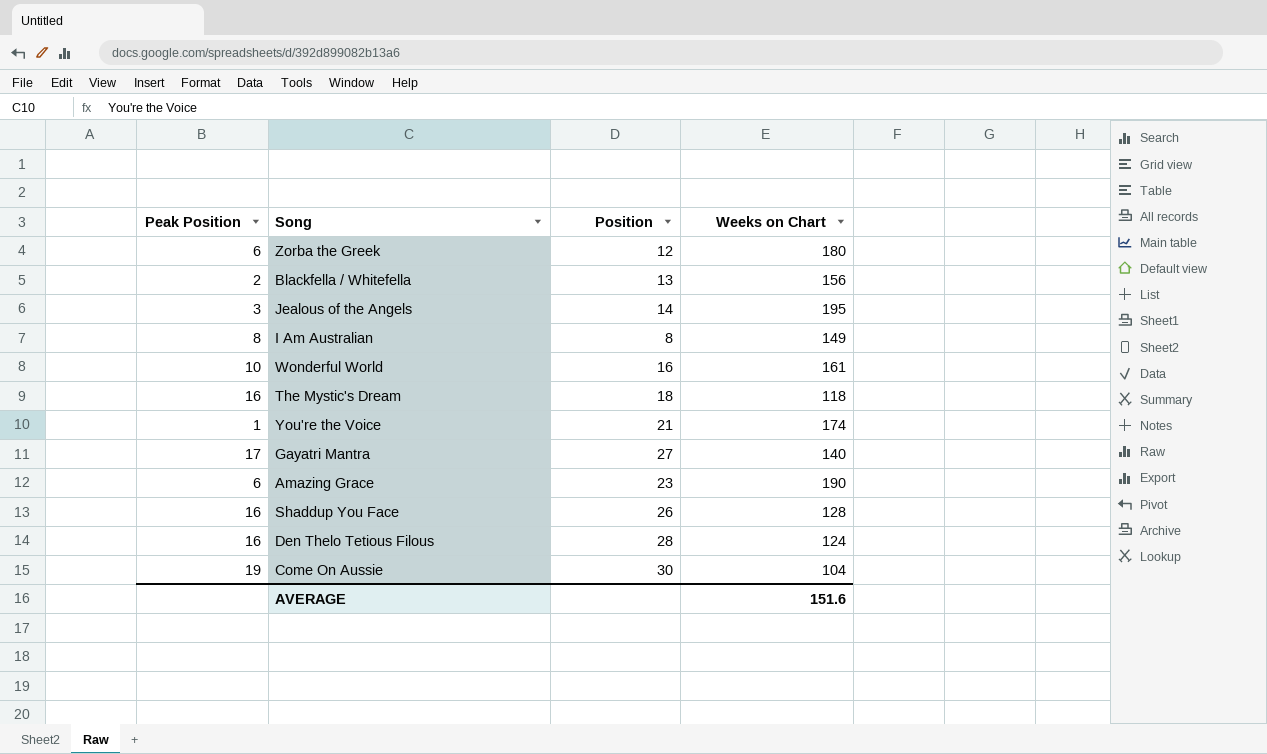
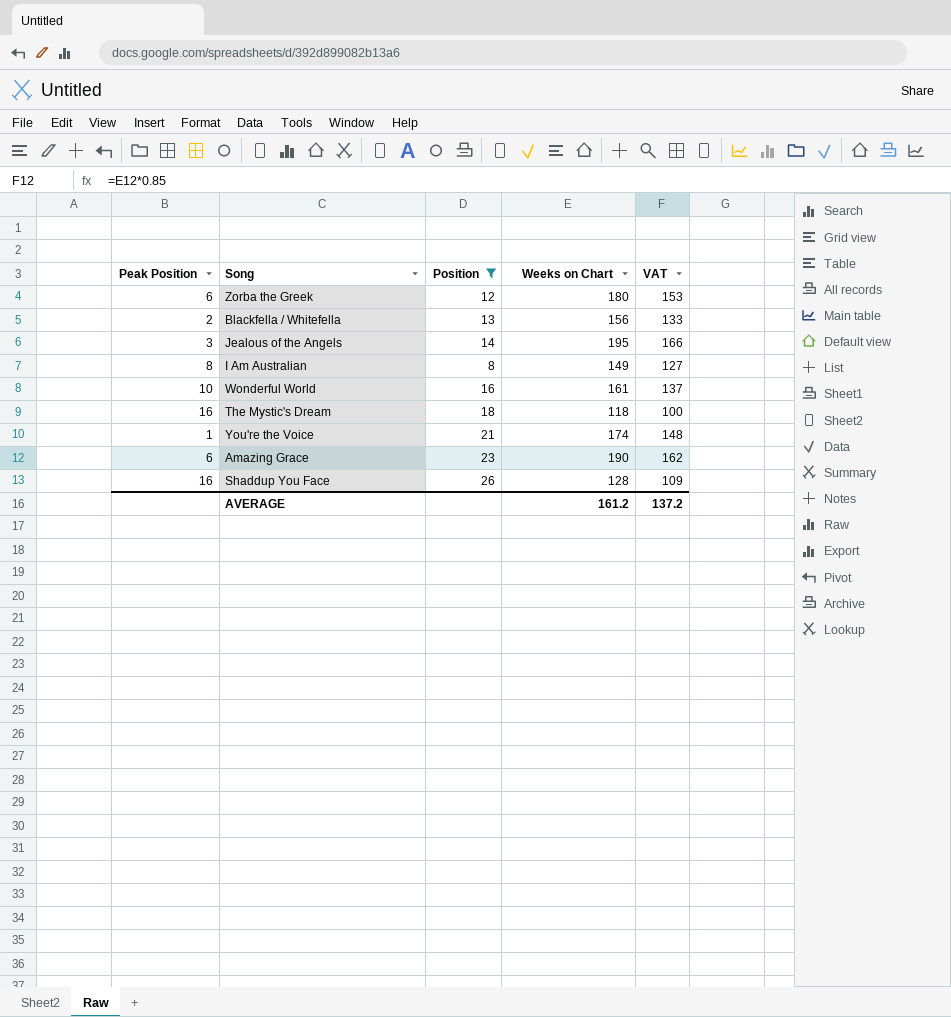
filter: none -> Position <= 26
column VAT | formula: none -> [Weeks on Chart] * 0.85
AVERAGE | Weeks on Chart: 151.6 -> 161.2

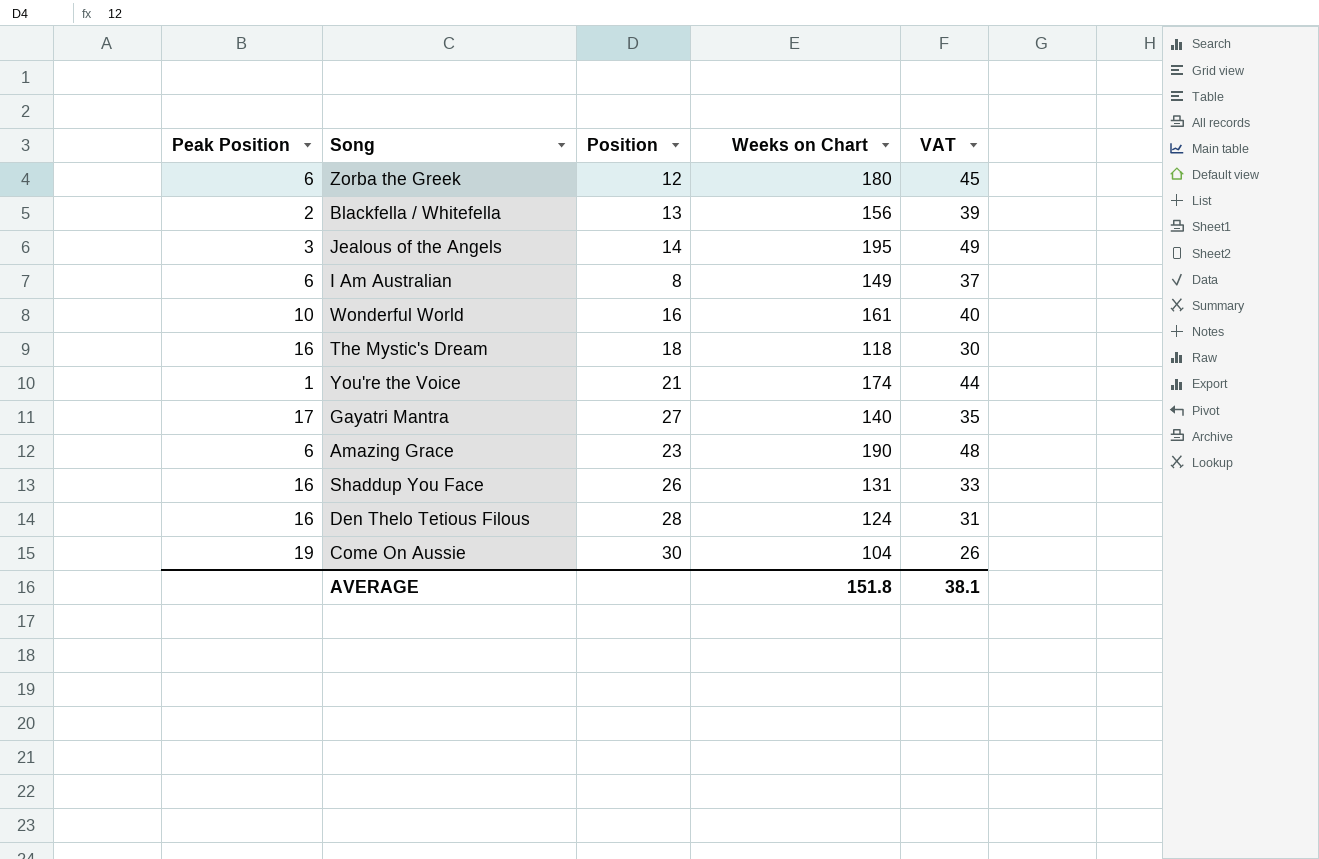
filter: Position <= 26 -> none
column VAT | formula: [Weeks on Chart] * 0.85 -> [Weeks on Chart] * 0.25
I Am Australian | Peak Position: 8 -> 6
Shaddup You Face | Weeks on Chart: 128 -> 131
AVERAGE | Weeks on Chart: 161.2 -> 151.8
AVERAGE | VAT: 137.2 -> 38.1

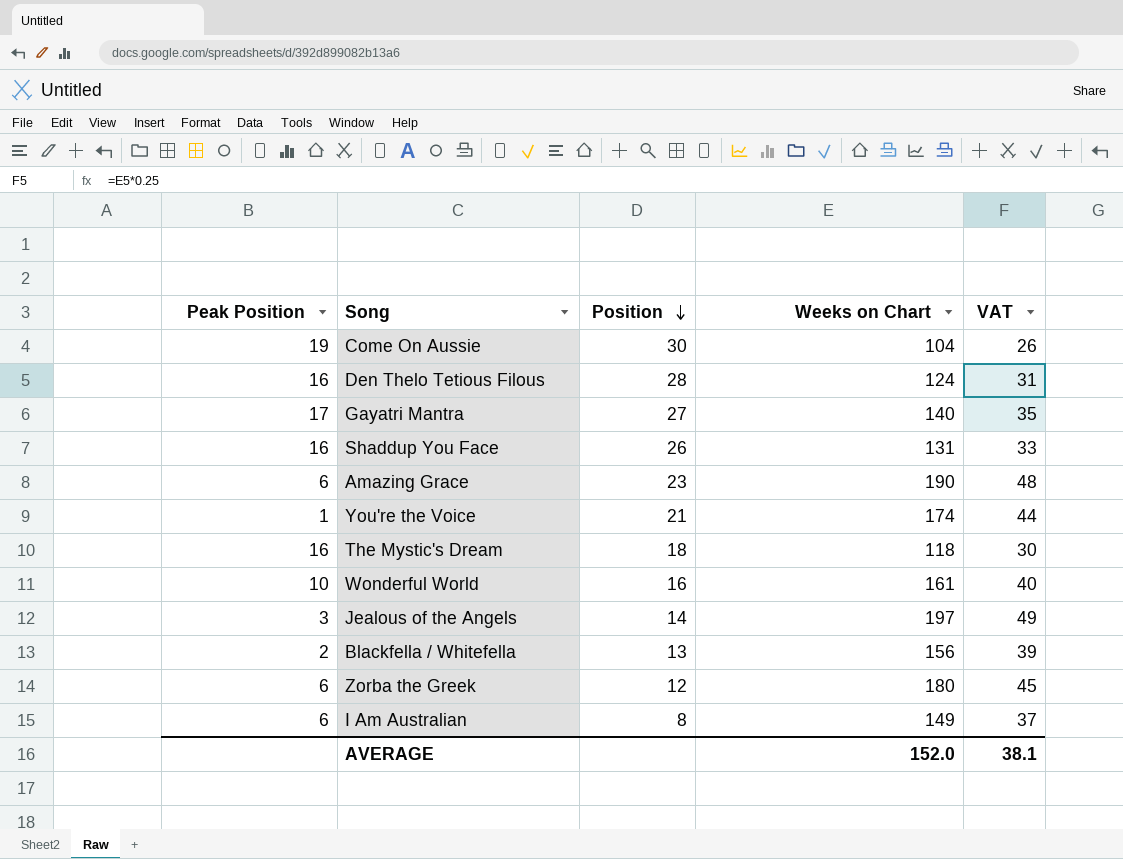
row order: none -> Position descending
Jealous of the Angels | Weeks on Chart: 195 -> 197
AVERAGE | Weeks on Chart: 151.8 -> 152.0

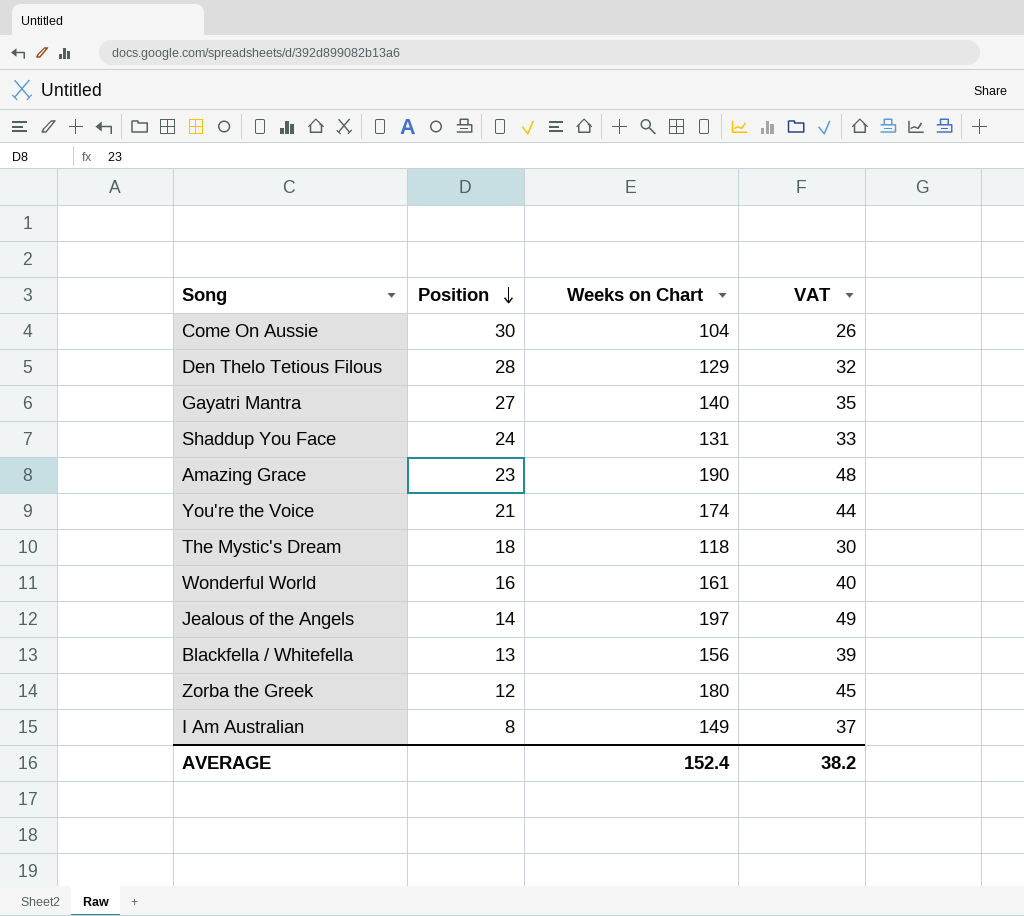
column Peak Position | position: 1 -> none
Den Thelo Tetious Filous | Weeks on Chart: 124 -> 129
Den Thelo Tetious Filous | VAT: 31 -> 32
Shaddup You Face | Position: 26 -> 24
AVERAGE | Weeks on Chart: 152.0 -> 152.4
AVERAGE | VAT: 38.1 -> 38.2

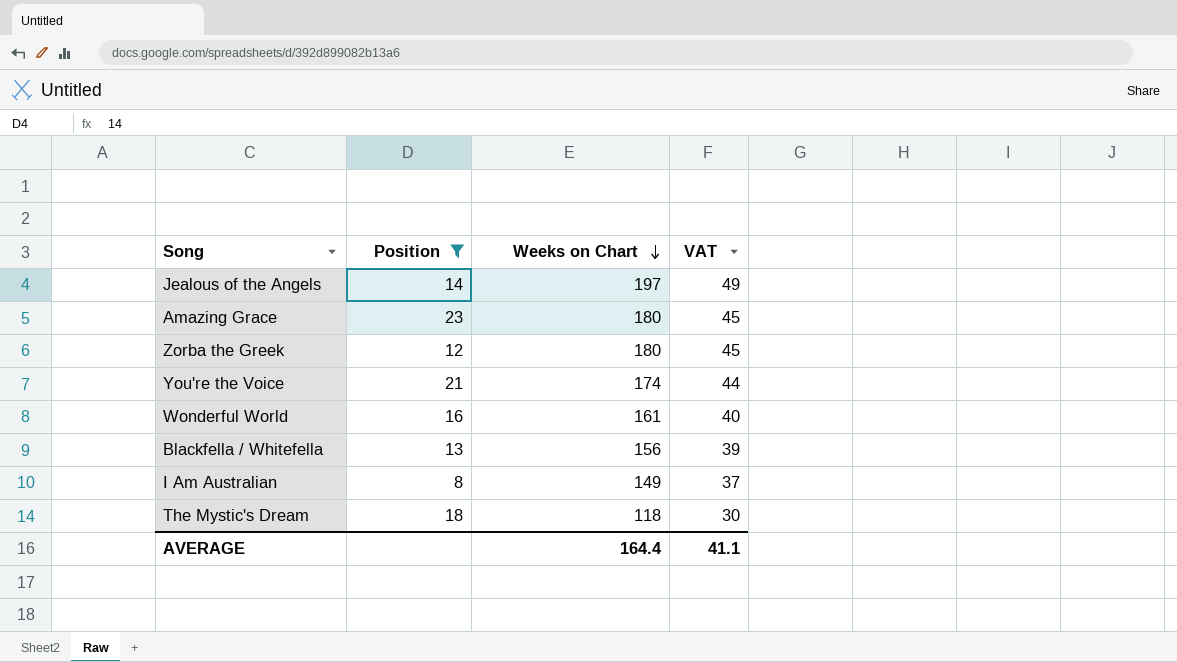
filter: none -> Position <= 23
row order: Position descending -> Weeks on Chart descending
Amazing Grace | Weeks on Chart: 190 -> 180
Amazing Grace | VAT: 48 -> 45
AVERAGE | Weeks on Chart: 152.4 -> 164.4
AVERAGE | VAT: 38.2 -> 41.1

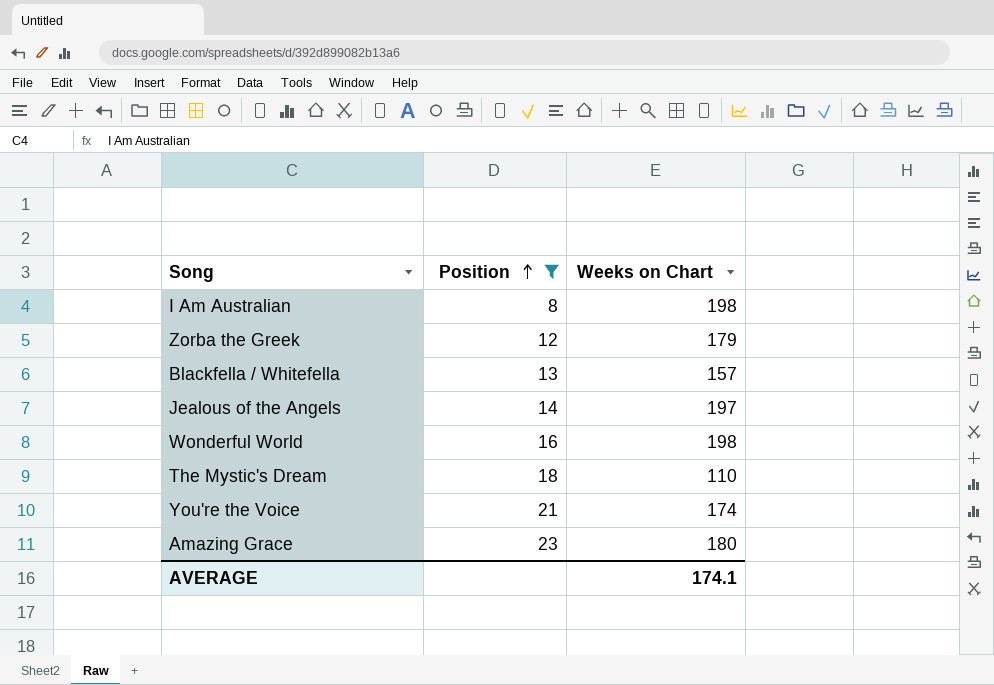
row order: Weeks on Chart descending -> Position ascending
column VAT | formula: [Weeks on Chart] * 0.25 -> none
I Am Australian | Weeks on Chart: 149 -> 198
Zorba the Greek | Weeks on Chart: 180 -> 179
Blackfella / Whitefella | Weeks on Chart: 156 -> 157
Wonderful World | Weeks on Chart: 161 -> 198
The Mystic's Dream | Weeks on Chart: 118 -> 110
AVERAGE | Weeks on Chart: 164.4 -> 174.1

